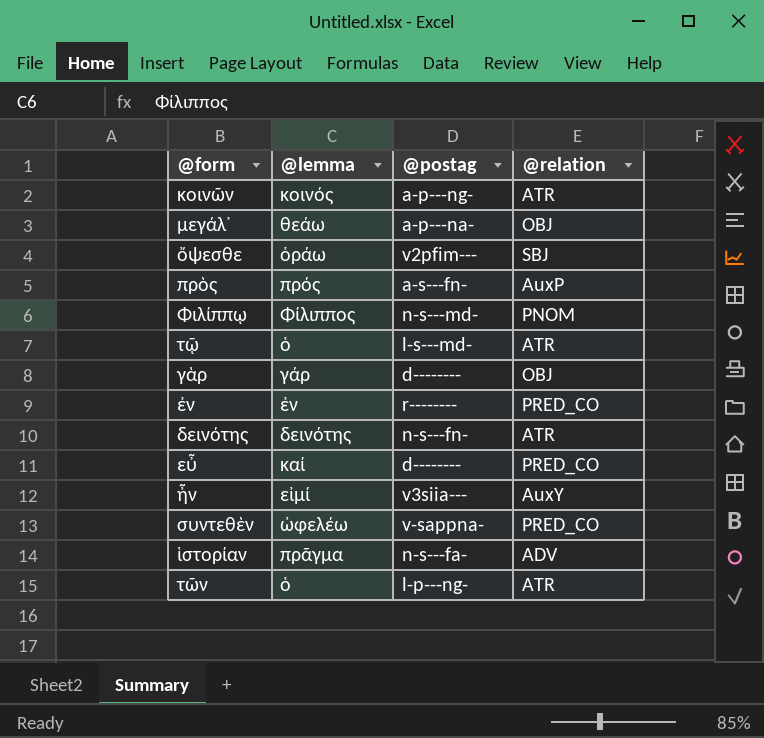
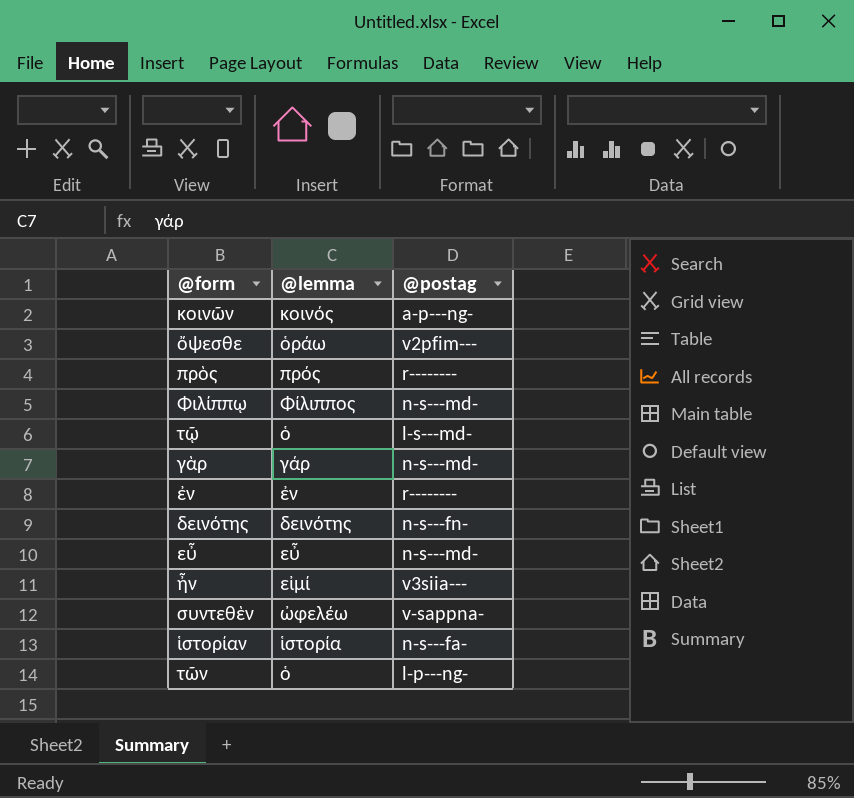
column @relation | position: 4 -> none
row μεγάλ᾽: θεάω | a-p---na- | OBJ -> none
πρὸς | @postag: a-s---fn- -> r--------
γὰρ | @postag: d-------- -> n-s---md-
εὖ | @lemma: καί -> εὖ
εὖ | @postag: d-------- -> n-s---md-
ἱστορίαν | @lemma: πρᾶγμα -> ἱστορία

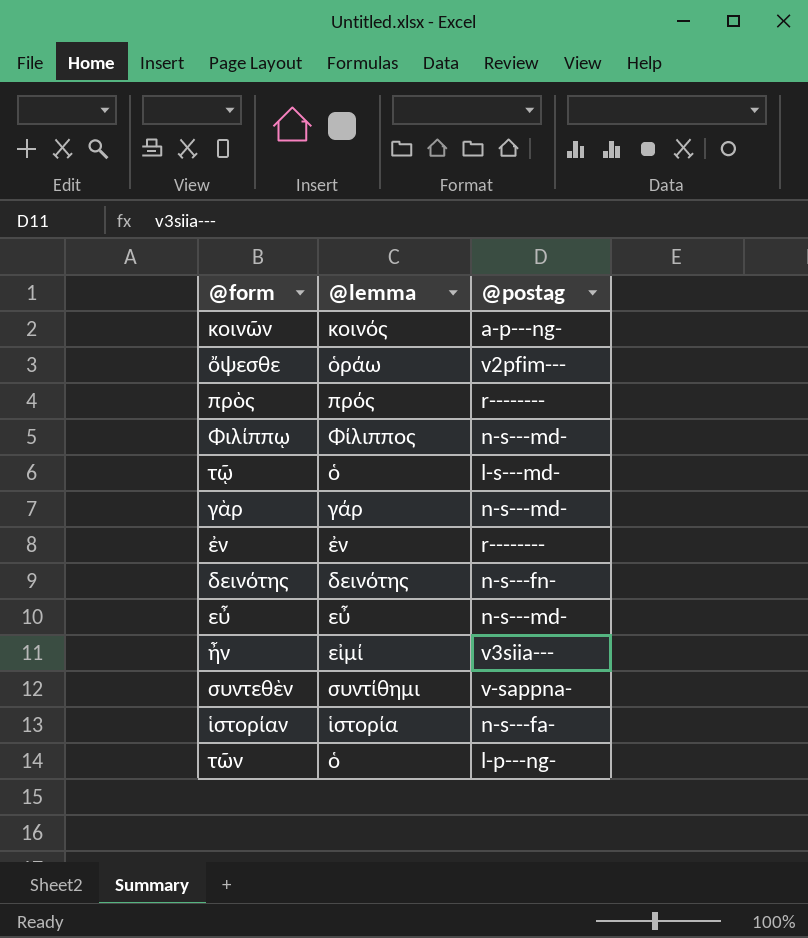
συντεθὲν | @lemma: ὠφελέω -> συντίθημι

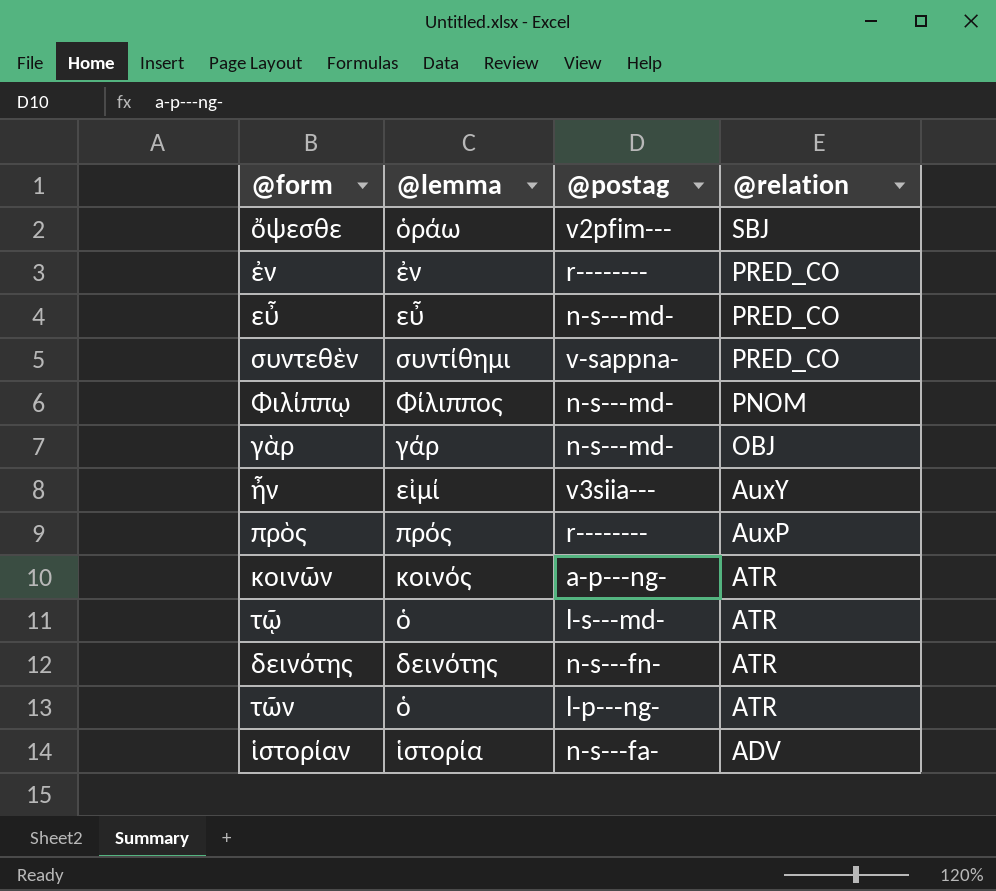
row order: none -> @relation descending
column @relation | position: none -> 4

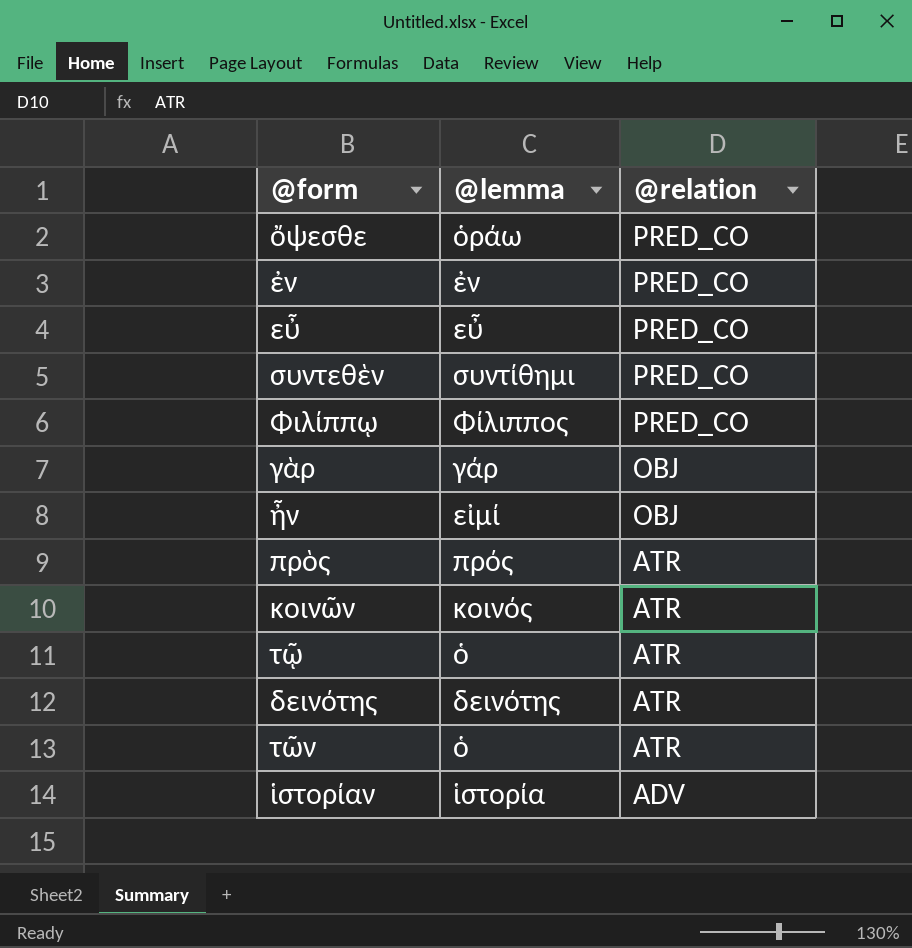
column @postag | position: 3 -> none
ὄψεσθε | @relation: SBJ -> PRED_CO
Φιλίππῳ | @relation: PNOM -> PRED_CO
ἦν | @relation: AuxY -> OBJ
πρὸς | @relation: AuxP -> ATR

